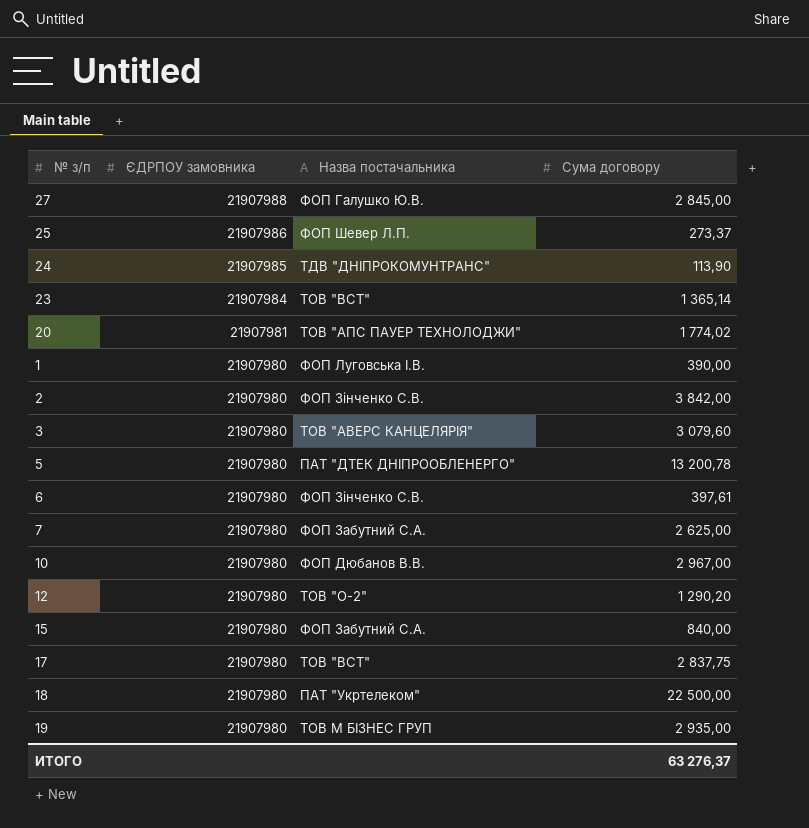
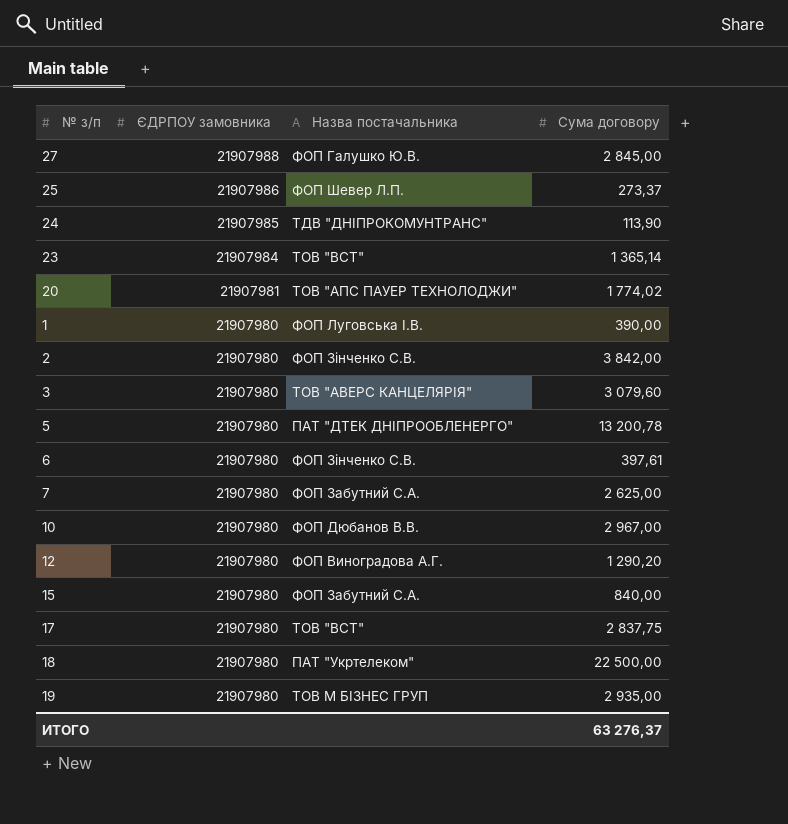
12 | Назва постачальника: ТОВ "О-2" -> ФОП Виноградова А.Г.

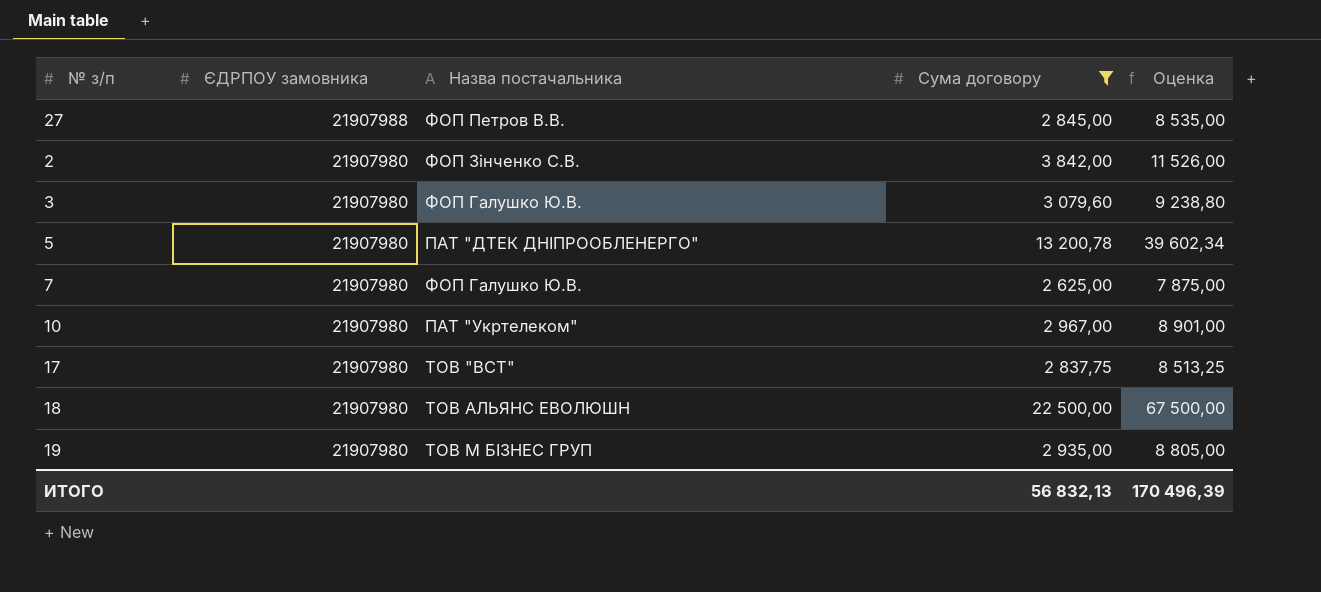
filter: none -> Сума договору >= 2 625,00
column Оценка | formula: none -> [Сума договору] * 3
27 | Назва постачальника: ФОП Галушко Ю.В. -> ФОП Петров В.В.
3 | Назва постачальника: ТОВ "АВЕРС КАНЦЕЛЯРІЯ" -> ФОП Галушко Ю.В.
7 | Назва постачальника: ФОП Забутний С.А. -> ФОП Галушко Ю.В.
10 | Назва постачальника: ФОП Дюбанов В.В. -> ПАТ "Укртелеком"
18 | Назва постачальника: ПАТ "Укртелеком" -> ТОВ АЛЬЯНС ЕВОЛЮШН
ИТОГО | Сума договору: 63 276,37 -> 56 832,13

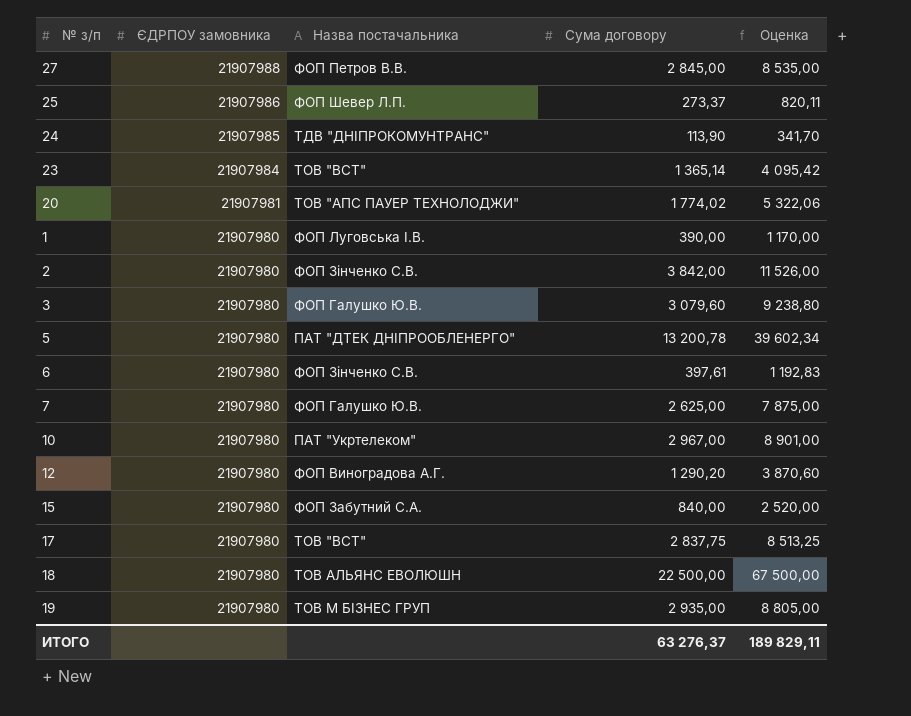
filter: Сума договору >= 2 625,00 -> none
ИТОГО | Сума договору: 56 832,13 -> 63 276,37
ИТОГО | Оценка: 170 496,39 -> 189 829,11

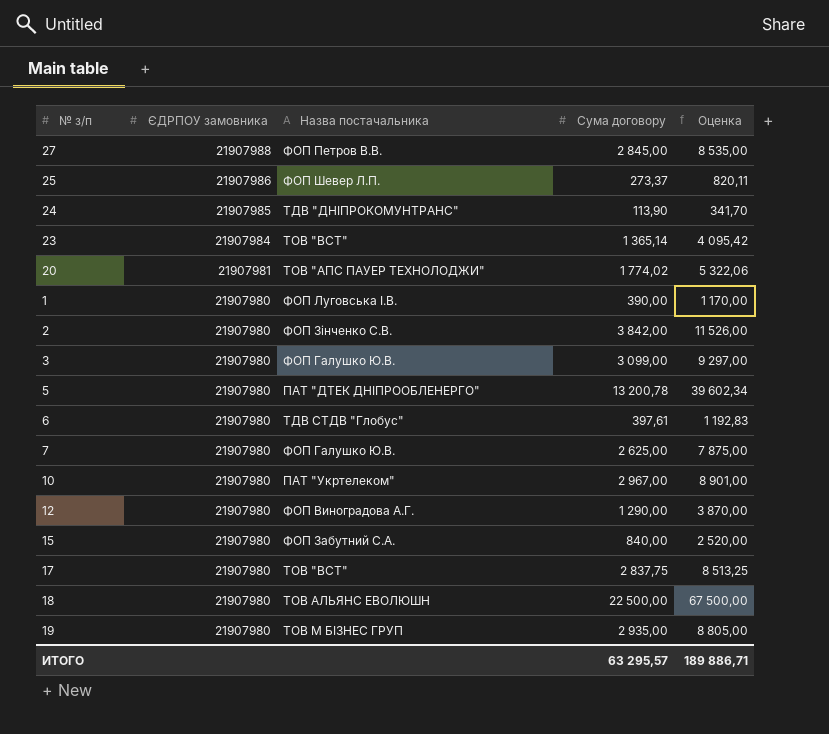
3 | Сума договору: 3 079,60 -> 3 099,00
3 | Оценка: 9 238,80 -> 9 297,00
6 | Назва постачальника: ФОП Зінченко С.В. -> ТДВ СТДВ "Глобус"
12 | Сума договору: 1 290,20 -> 1 290,00
12 | Оценка: 3 870,60 -> 3 870,00
ИТОГО | Сума договору: 63 276,37 -> 63 295,57
ИТОГО | Оценка: 189 829,11 -> 189 886,71

